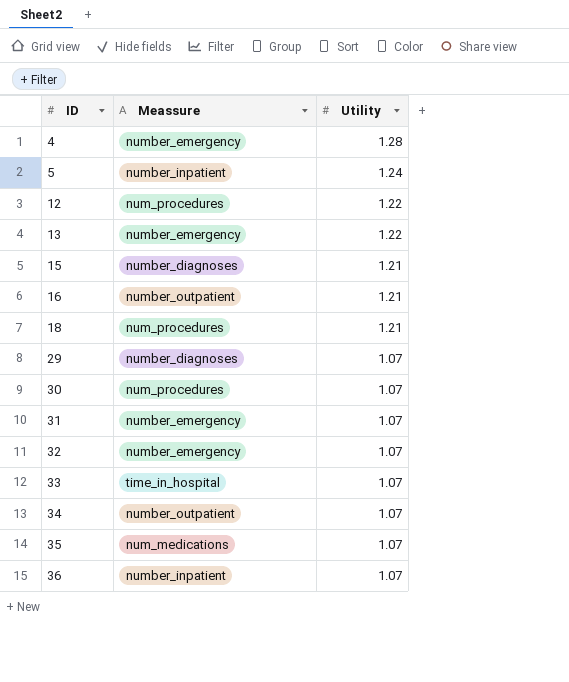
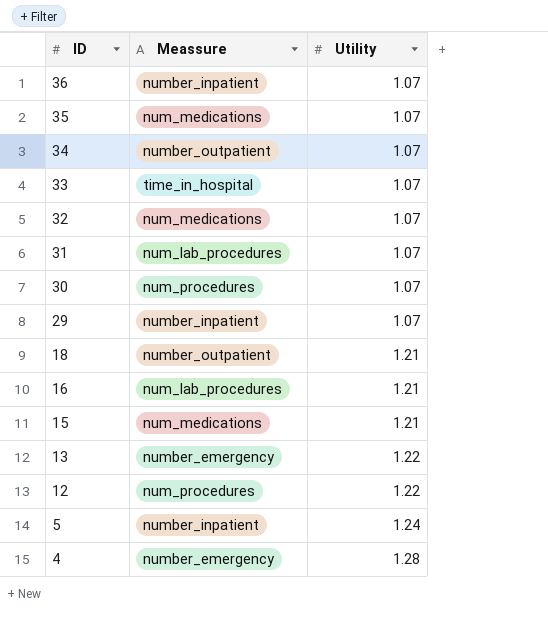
row order: ID ascending -> ID descending
32 | Meassure: number_emergency -> num_medications
31 | Meassure: number_emergency -> num_lab_procedures
29 | Meassure: number_diagnoses -> number_inpatient
18 | Meassure: num_procedures -> number_outpatient
16 | Meassure: number_outpatient -> num_lab_procedures
15 | Meassure: number_diagnoses -> num_medications

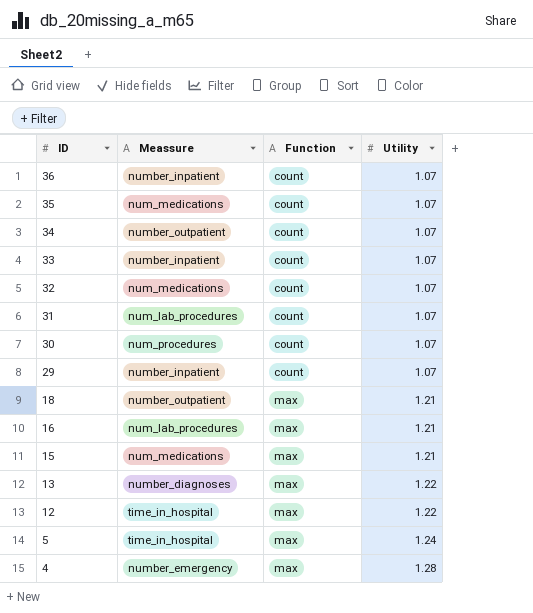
column Function | position: none -> 3
33 | Meassure: time_in_hospital -> number_inpatient
13 | Meassure: number_emergency -> number_diagnoses
12 | Meassure: num_procedures -> time_in_hospital
5 | Meassure: number_inpatient -> time_in_hospital

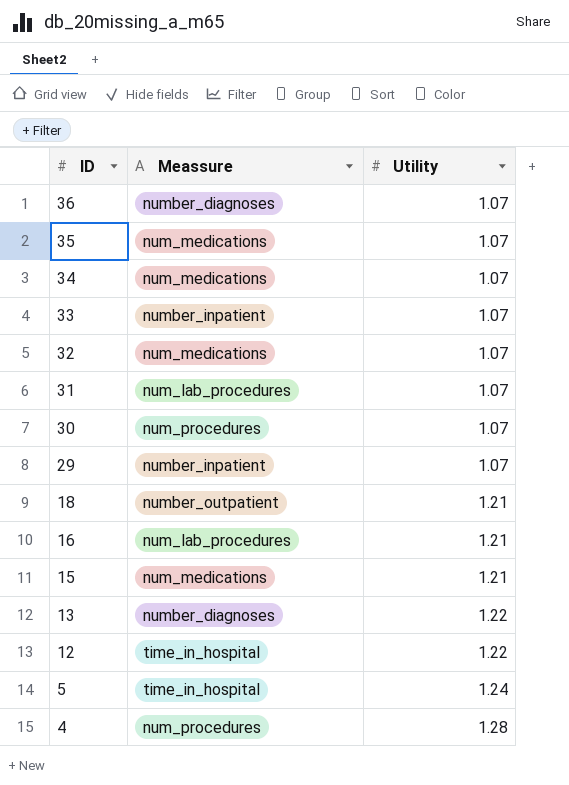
column Function | position: 3 -> none
36 | Meassure: number_inpatient -> number_diagnoses
34 | Meassure: number_outpatient -> num_medications
4 | Meassure: number_emergency -> num_procedures

